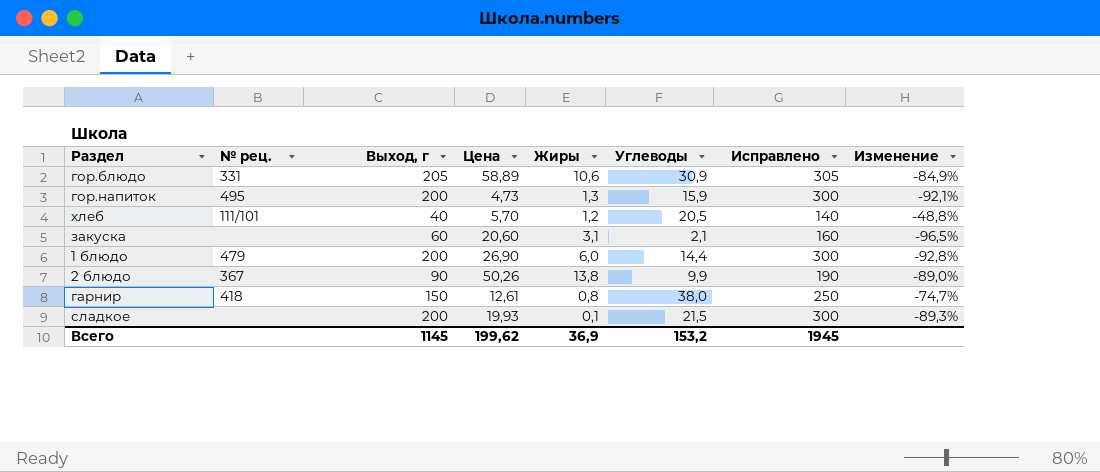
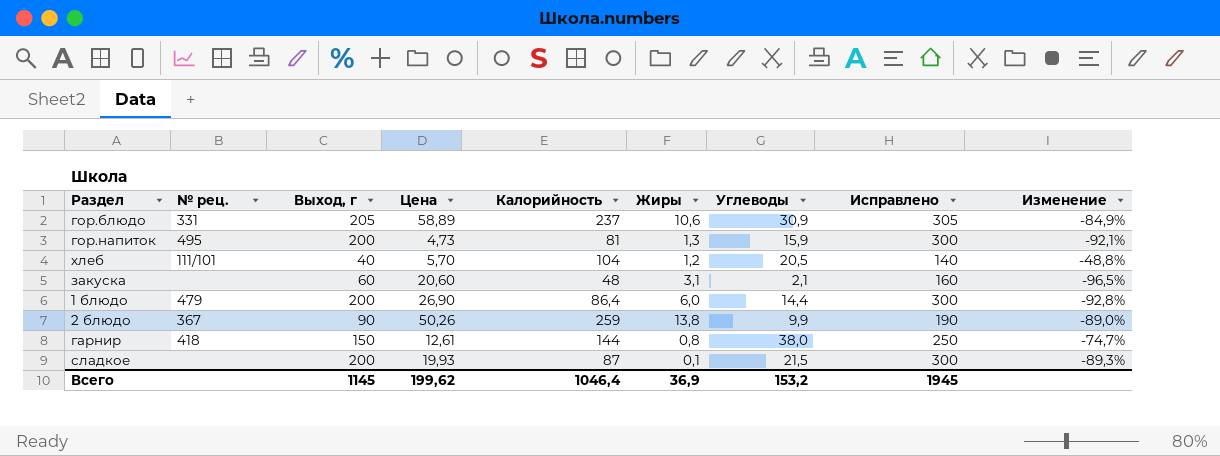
column Калорийность | position: none -> 5

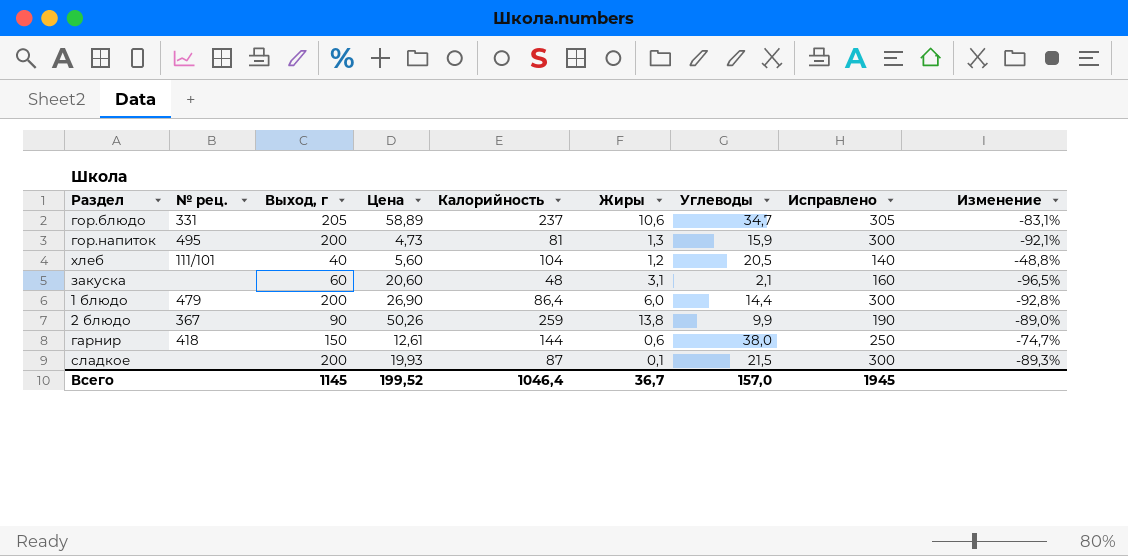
гор.блюдо | Углеводы: 30,9 -> 34,7
гор.блюдо | Изменение: -84,9% -> -83,1%
хлеб | Цена: 5,70 -> 5,60
гарнир | Жиры: 0,8 -> 0,6
Всего | Цена: 199,62 -> 199,52
Всего | Жиры: 36,9 -> 36,7
Всего | Углеводы: 153,2 -> 157,0

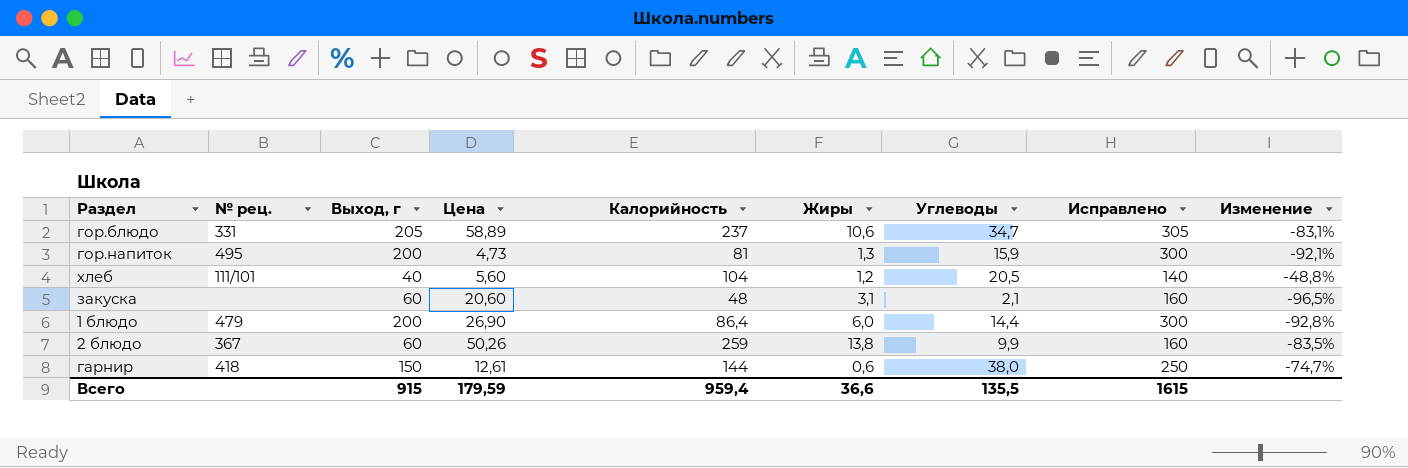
row сладкое: none | 200 | 19,93 | 87 | 0,1 | 21,5 | 300 | -89,3% -> none
2 блюдо | Выход, г: 90 -> 60
2 блюдо | Исправлено: 190 -> 160
2 блюдо | Изменение: -89,0% -> -83,5%
Всего | Выход, г: 1145 -> 915
Всего | Цена: 199,52 -> 179,59
Всего | Калорийность: 1046,4 -> 959,4
Всего | Жиры: 36,7 -> 36,6
Всего | Углеводы: 157,0 -> 135,5
Всего | Исправлено: 1945 -> 1615

